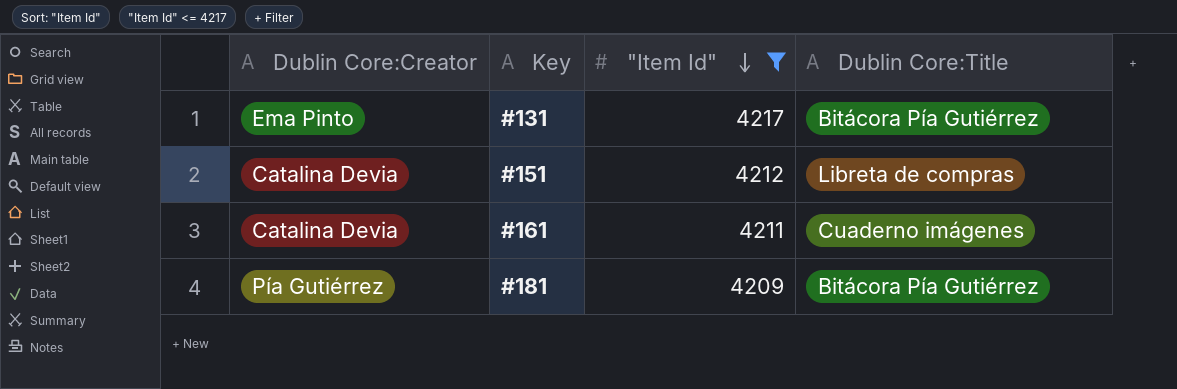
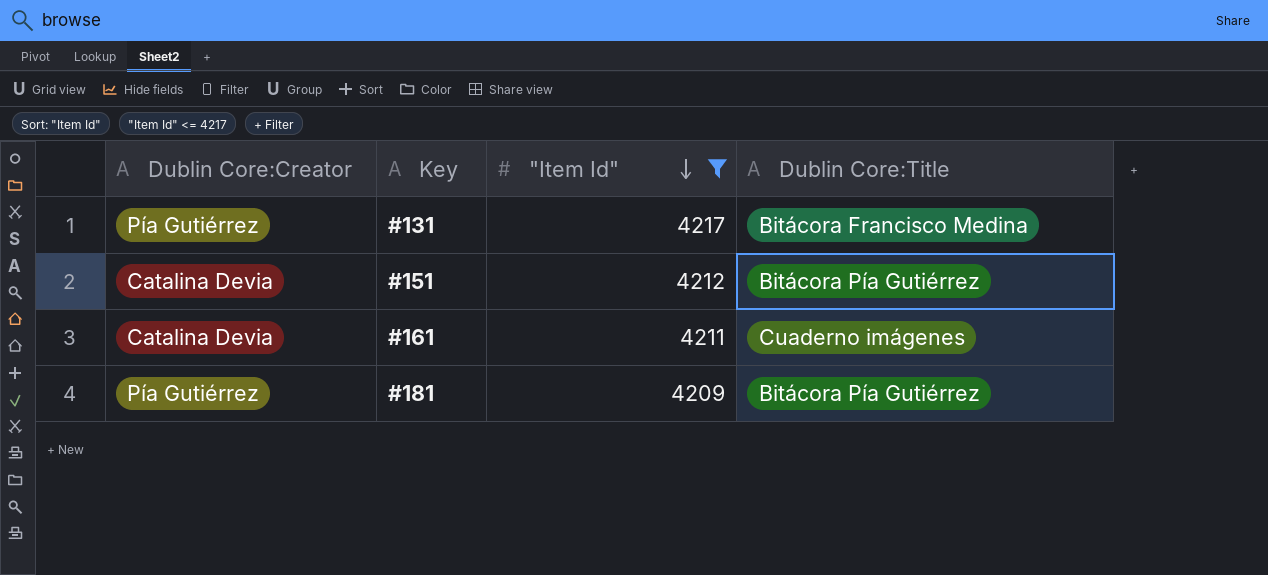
#131 | Dublin Core:Creator: Ema Pinto -> Pía Gutiérrez
#131 | Dublin Core:Title: Bitácora Pía Gutiérrez -> Bitácora Francisco Medina
#151 | Dublin Core:Title: Libreta de compras -> Bitácora Pía Gutiérrez

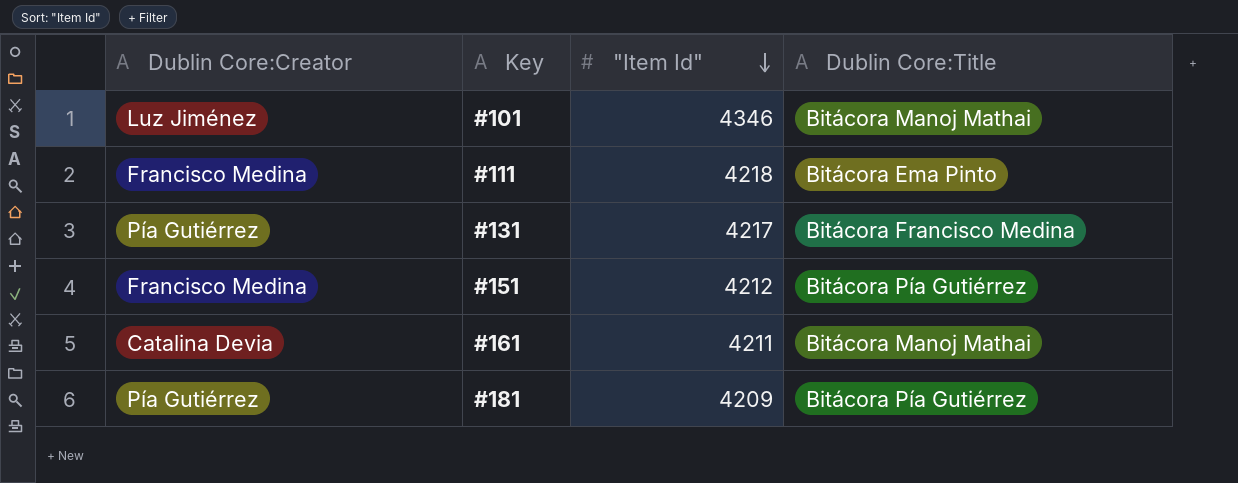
filter: "Item Id" <= 4217 -> none
#151 | Dublin Core:Creator: Catalina Devia -> Francisco Medina
#161 | Dublin Core:Title: Cuaderno imágenes -> Bitácora Manoj Mathai

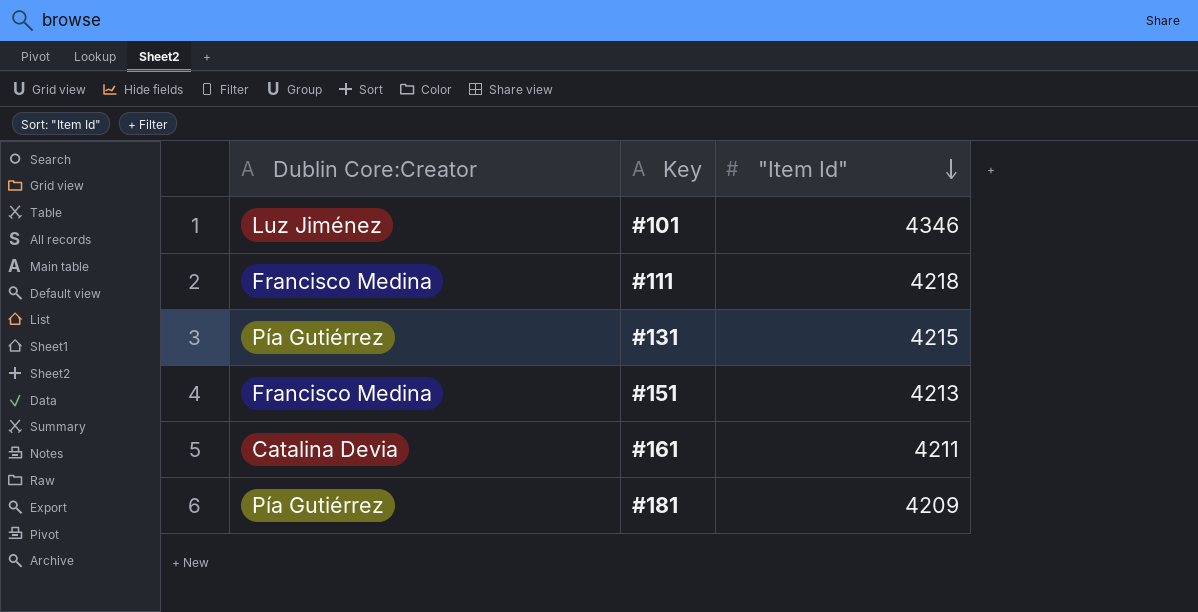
column Dublin Core:Title | position: 4 -> none
#131 | "Item Id": 4217 -> 4215
#151 | "Item Id": 4212 -> 4213

